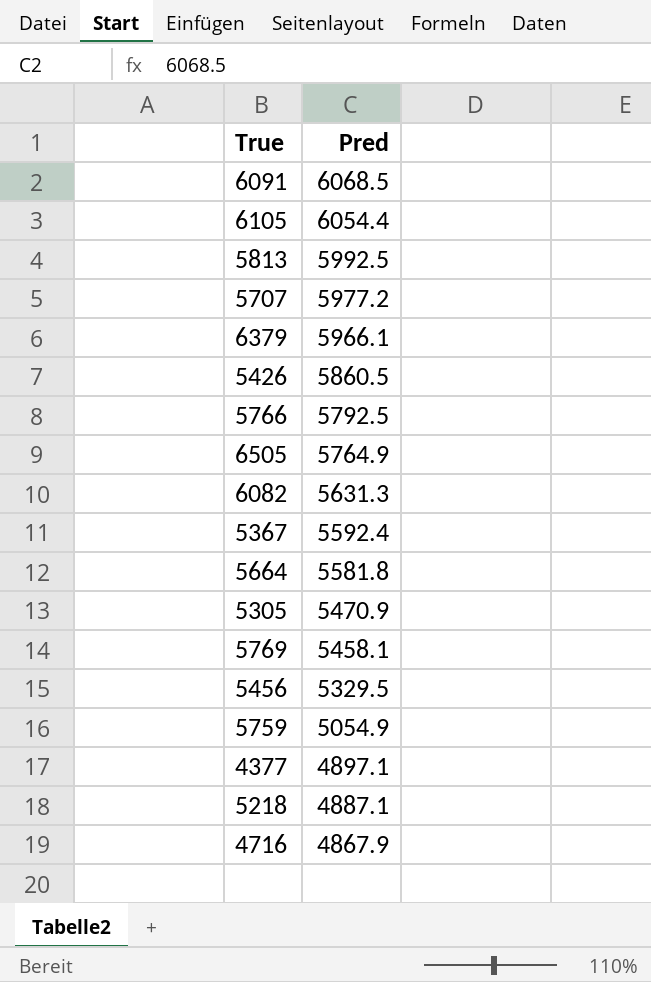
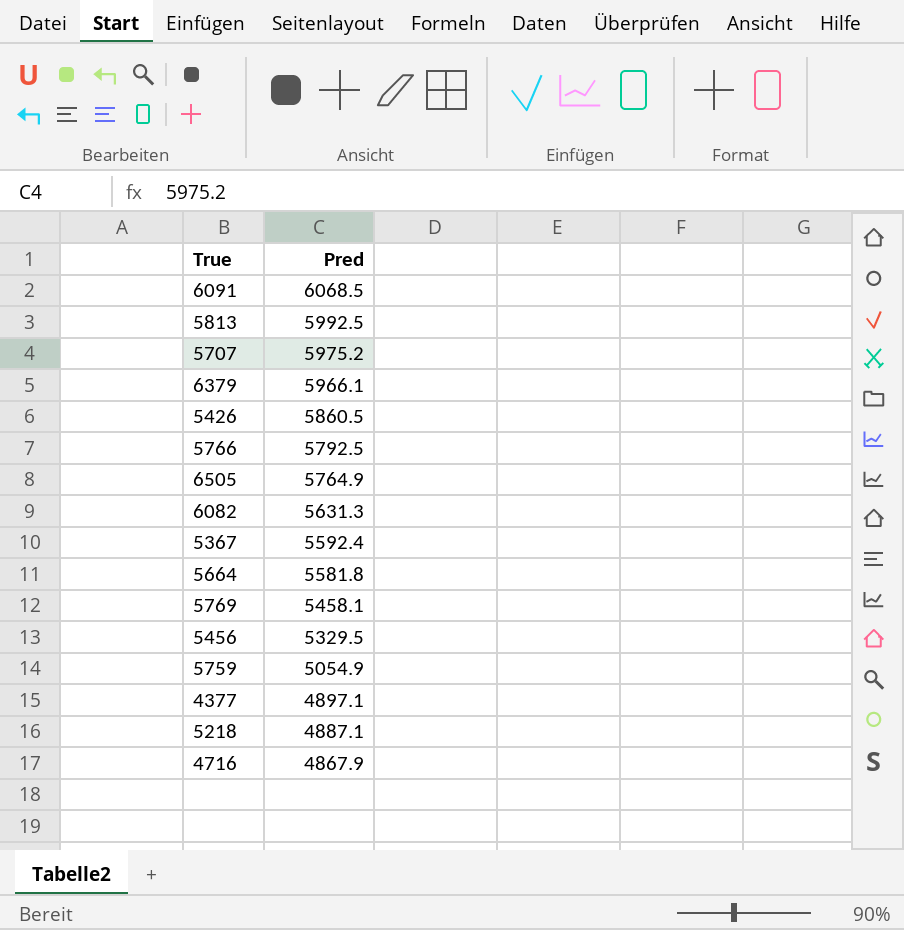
row 6105: 6054.4 -> none
row 5305: 5470.9 -> none
5707 | Pred: 5977.2 -> 5975.2

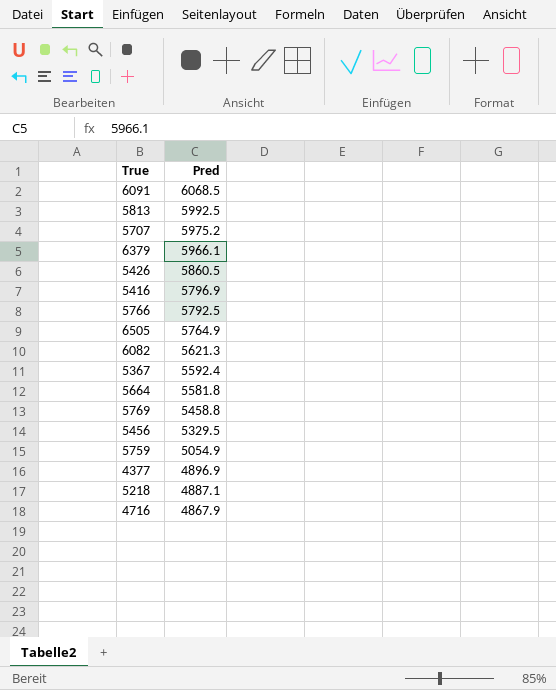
row 5416: none -> 5796.9
6082 | Pred: 5631.3 -> 5621.3
5769 | Pred: 5458.1 -> 5458.8
4377 | Pred: 4897.1 -> 4896.9

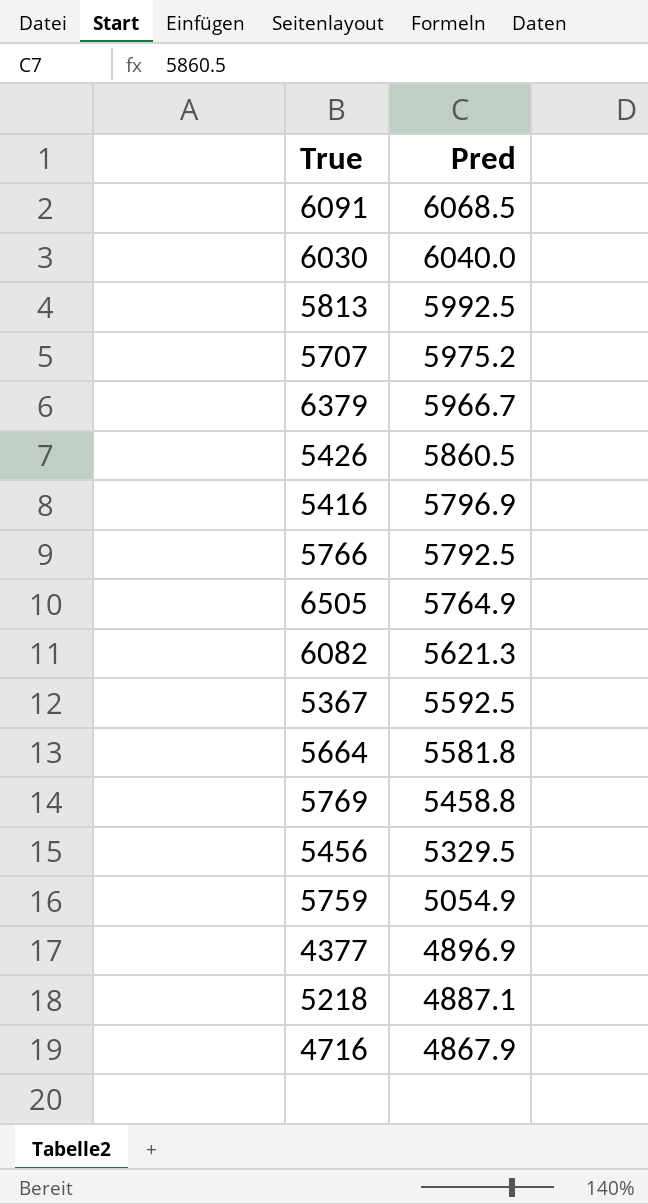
row 6030: none -> 6040.0
6379 | Pred: 5966.1 -> 5966.7
5367 | Pred: 5592.4 -> 5592.5

